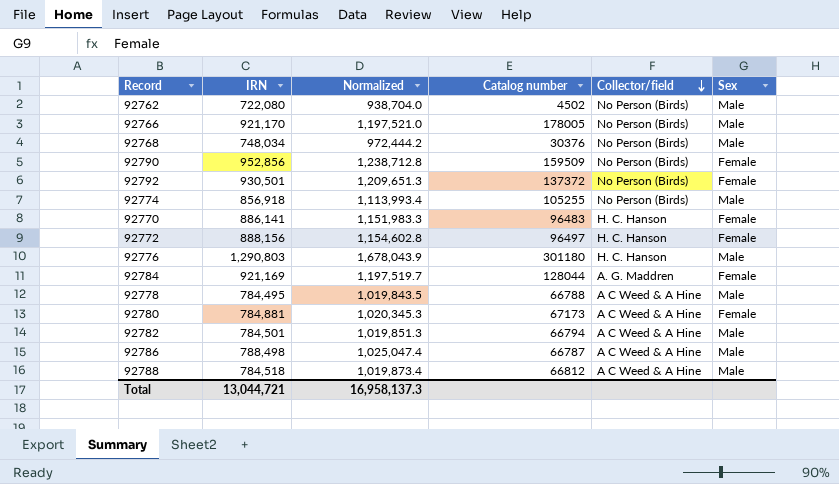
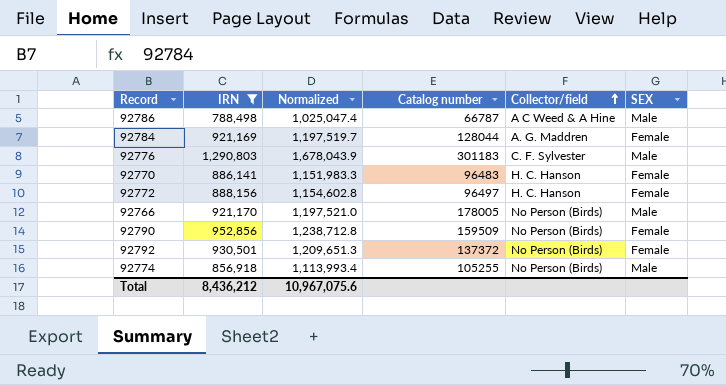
filter: none -> IRN >= 788,498
row order: Collector/field descending -> Collector/field ascending
column name: Sex -> SEX
92776 | Catalog number: 301180 -> 301183
92776 | Collector/field: H. C. Hanson -> C. F. Sylvester
Total | IRN: 13,044,721 -> 8,436,212
Total | Normalized: 16,958,137.3 -> 10,967,075.6

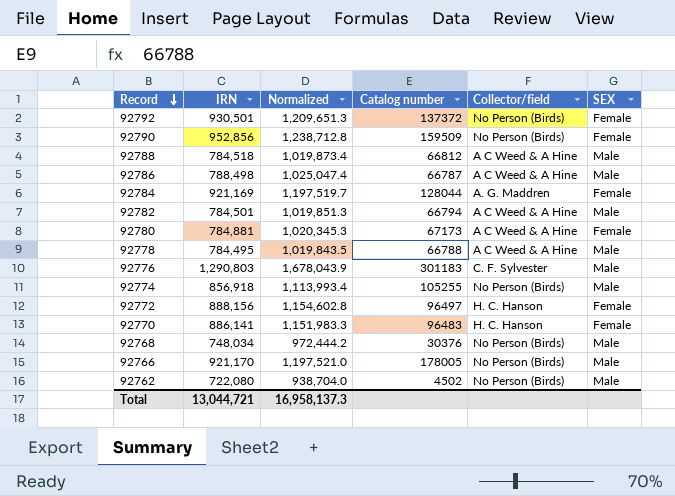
filter: IRN >= 788,498 -> none
row order: Collector/field ascending -> Record descending
Total | IRN: 8,436,212 -> 13,044,721
Total | Normalized: 10,967,075.6 -> 16,958,137.3

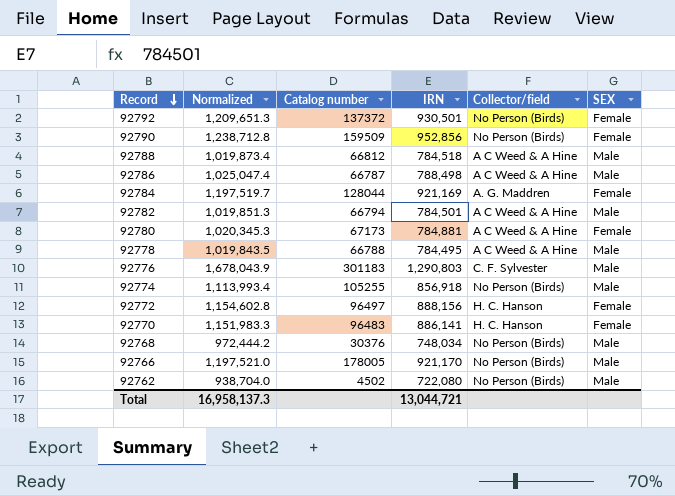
column IRN | position: 2 -> 4

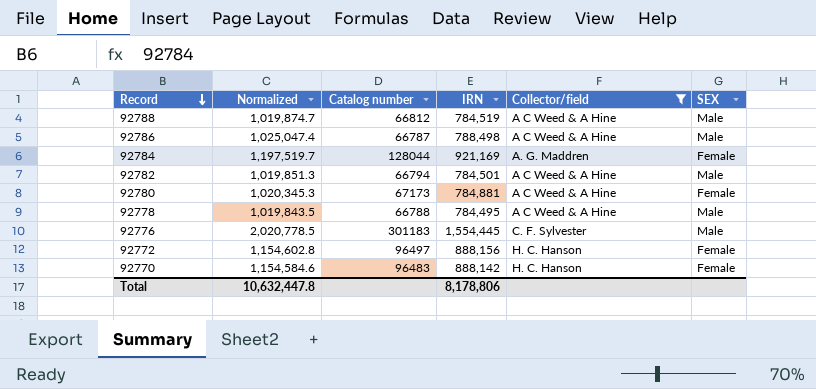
filter: none -> Collector/field != No Person (Birds)
92788 | Normalized: 1,019,873.4 -> 1,019,874.7
92788 | IRN: 784,518 -> 784,519
92776 | Normalized: 1,678,043.9 -> 2,020,778.5
92776 | IRN: 1,290,803 -> 1,554,445
92770 | Normalized: 1,151,983.3 -> 1,154,584.6
92770 | IRN: 886,141 -> 888,142
Total | Normalized: 16,958,137.3 -> 10,632,447.8
Total | IRN: 13,044,721 -> 8,178,806

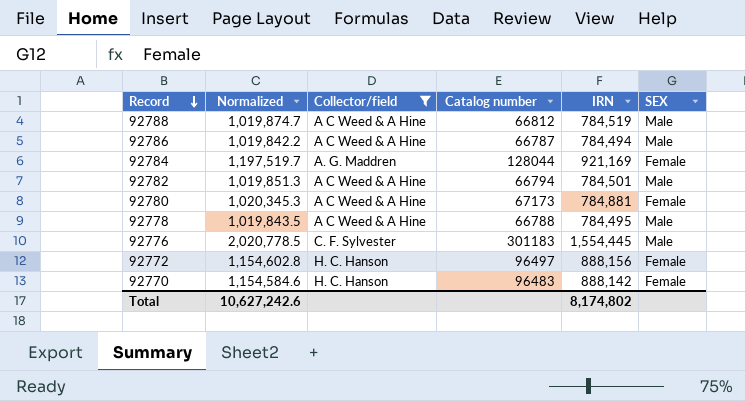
column Collector/field | position: 5 -> 3
92786 | Normalized: 1,025,047.4 -> 1,019,842.2
92786 | IRN: 788,498 -> 784,494
Total | Normalized: 10,632,447.8 -> 10,627,242.6
Total | IRN: 8,178,806 -> 8,174,802

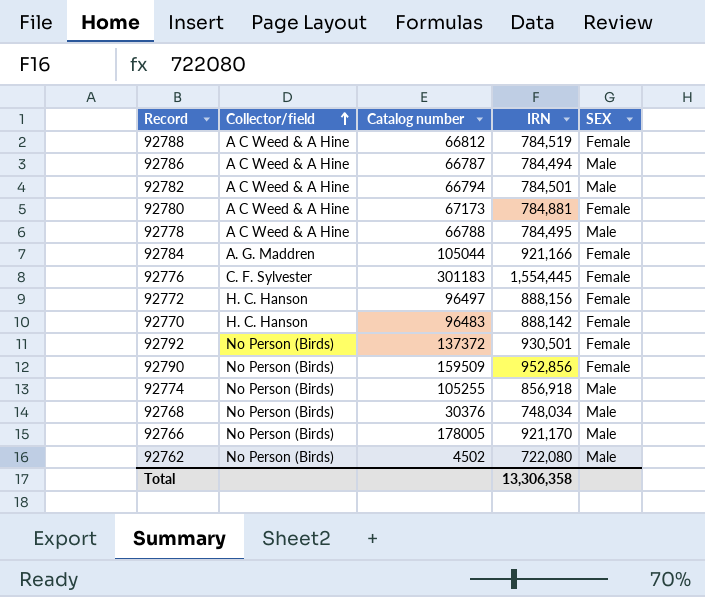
filter: Collector/field != No Person (Birds) -> none
row order: Record descending -> Collector/field ascending
column Normalized | formula: [IRN] * 1.3 -> none
92788 | SEX: Male -> Female
92784 | Catalog number: 128044 -> 105044
92784 | IRN: 921,169 -> 921,166
92776 | SEX: Male -> Female
Total | IRN: 8,174,802 -> 13,306,358

